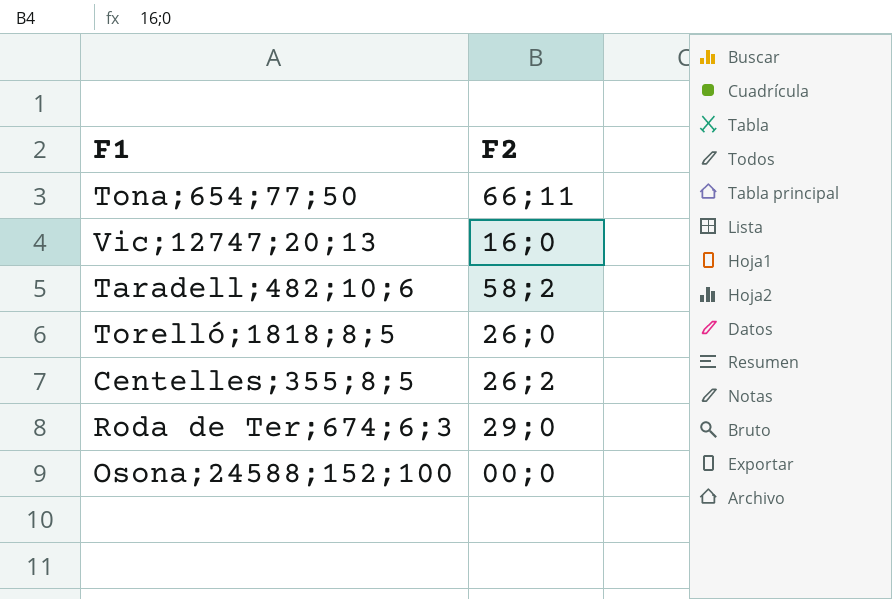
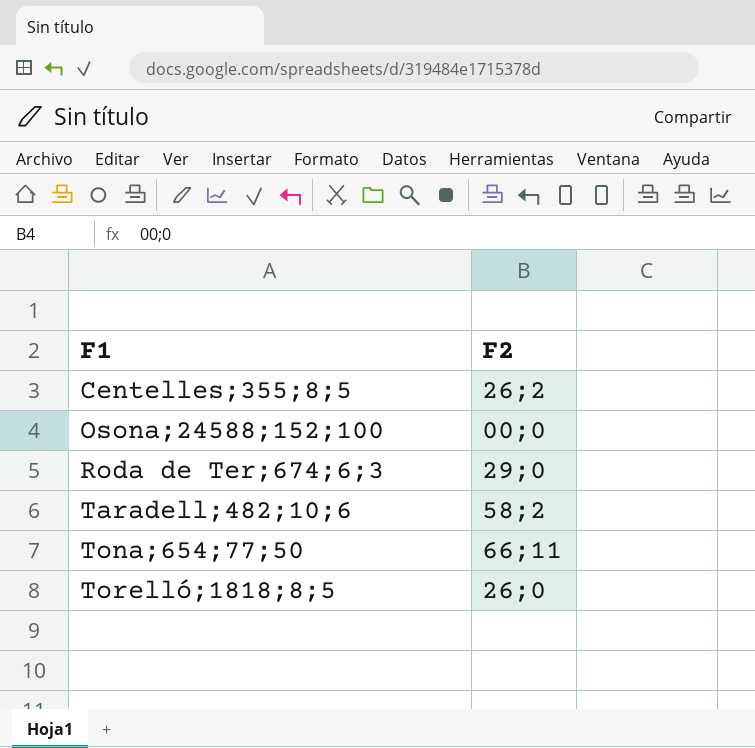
row order: none -> F1 ascending
row Vic;12747;20;13: 16;0 -> none

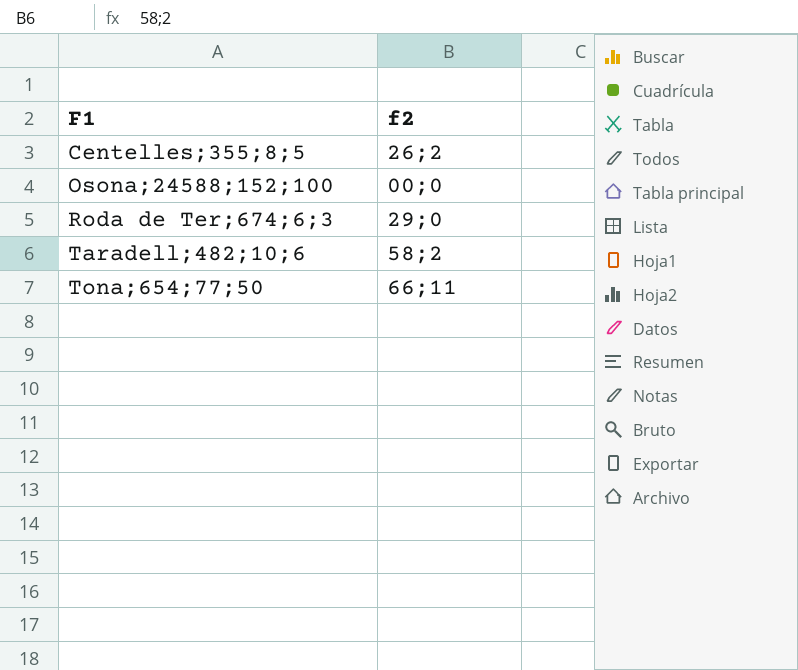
column name: F2 -> f2
row Torelló;1818;8;5: 26;0 -> none

